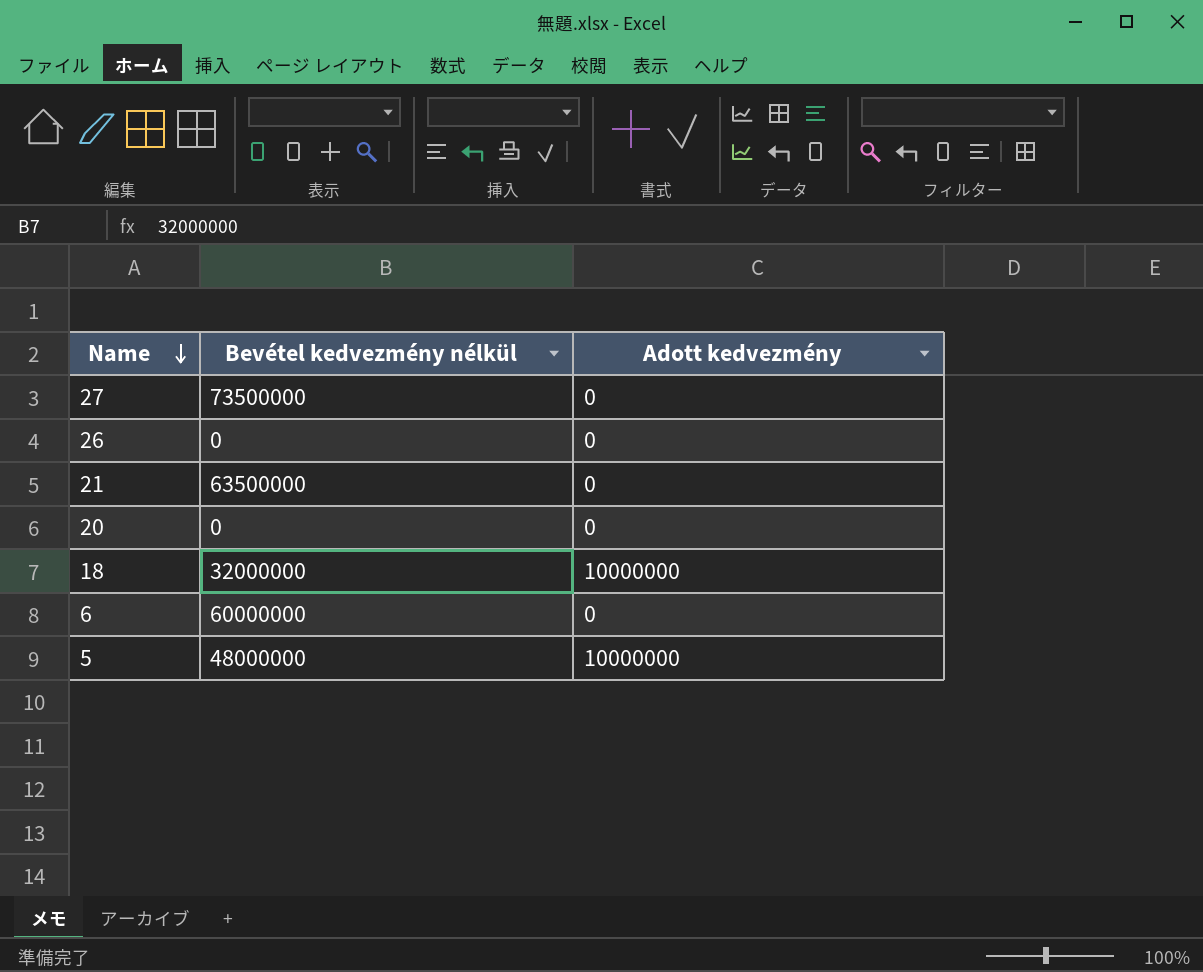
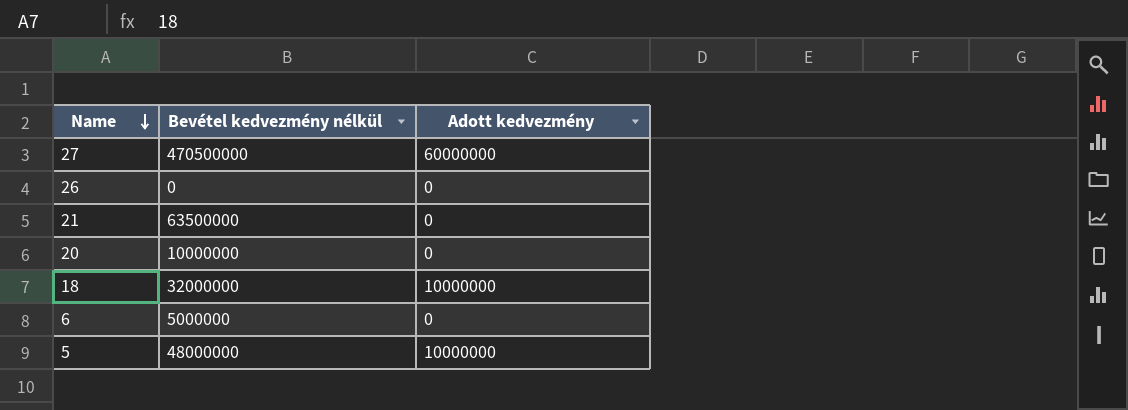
27 | Bevétel kedvezmény nélkül: 73500000 -> 470500000
27 | Adott kedvezmény: 0 -> 60000000
20 | Bevétel kedvezmény nélkül: 0 -> 10000000
6 | Bevétel kedvezmény nélkül: 60000000 -> 5000000

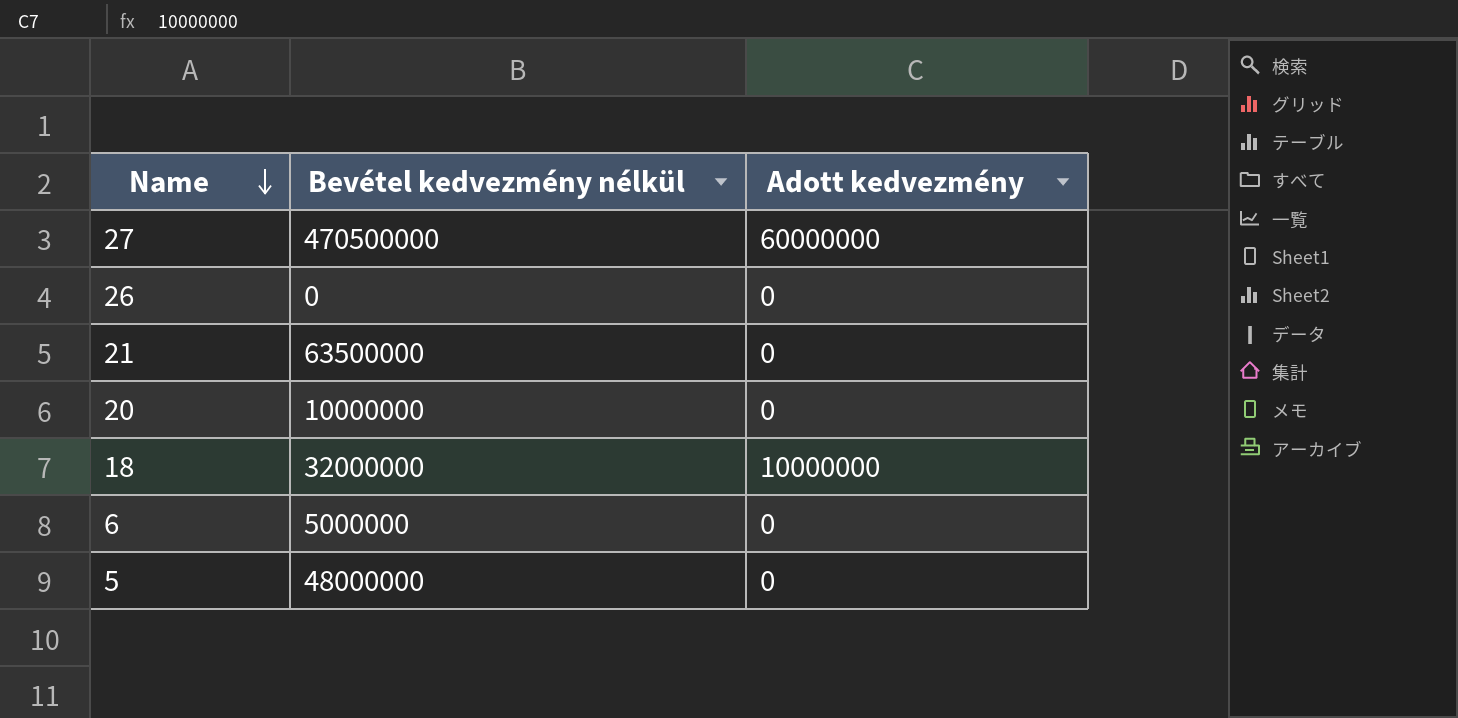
5 | Adott kedvezmény: 10000000 -> 0

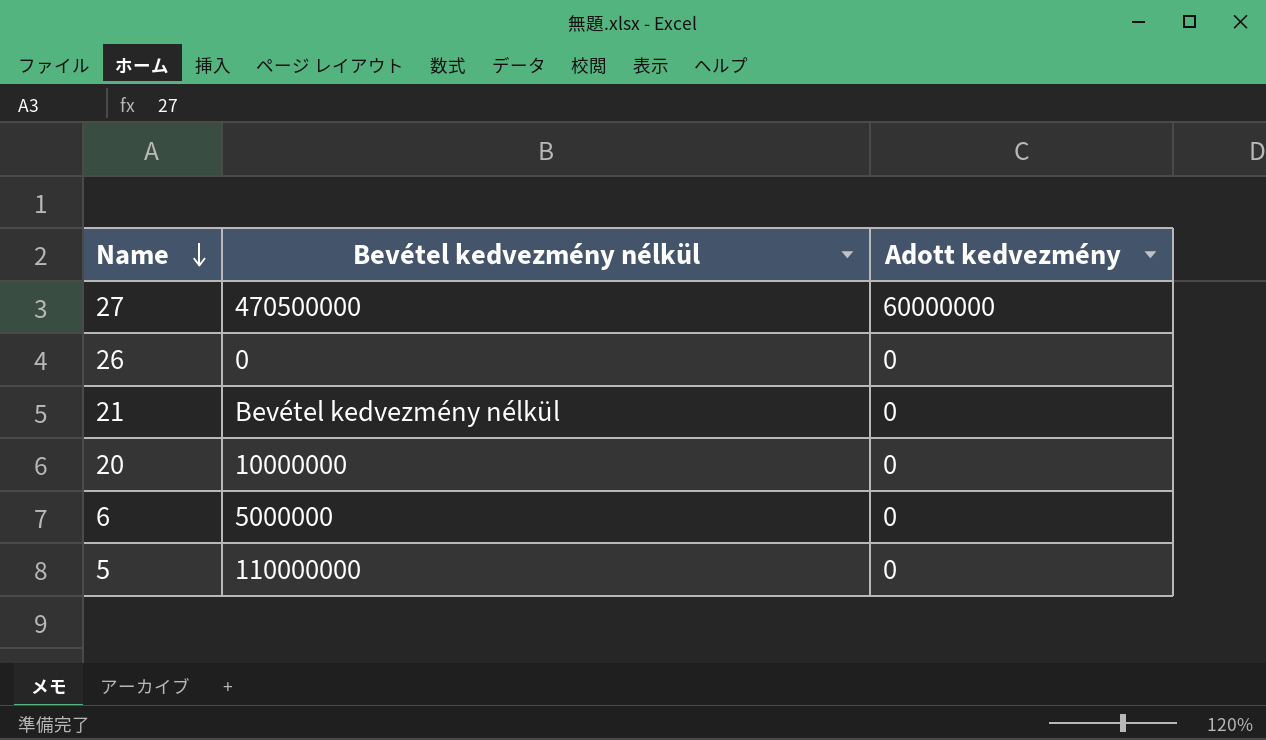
row 18: 32000000 | 10000000 -> none
21 | Bevétel kedvezmény nélkül: 63500000 -> Bevétel kedvezmény nélkül
5 | Bevétel kedvezmény nélkül: 48000000 -> 110000000

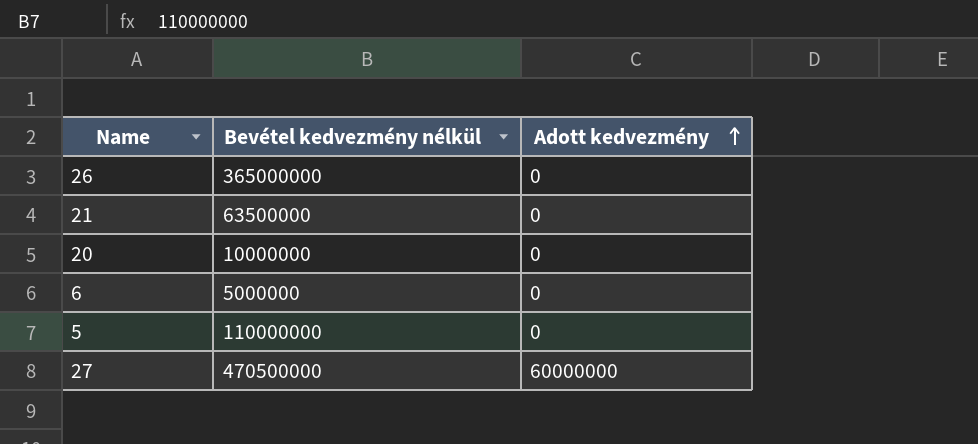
row order: Name descending -> Adott kedvezmény ascending
26 | Bevétel kedvezmény nélkül: 0 -> 365000000
21 | Bevétel kedvezmény nélkül: Bevétel kedvezmény nélkül -> 63500000

